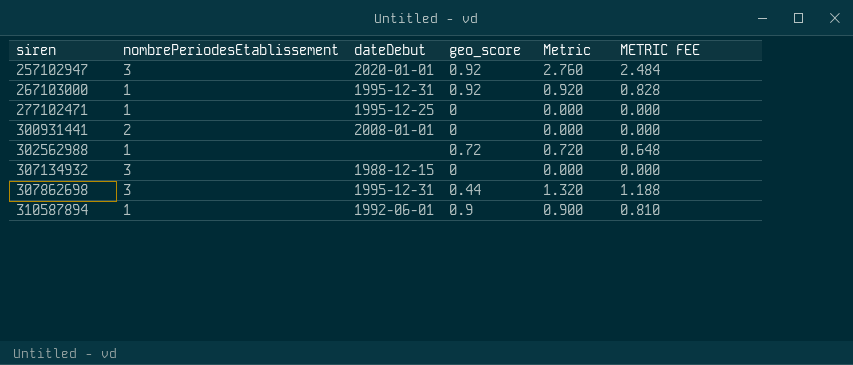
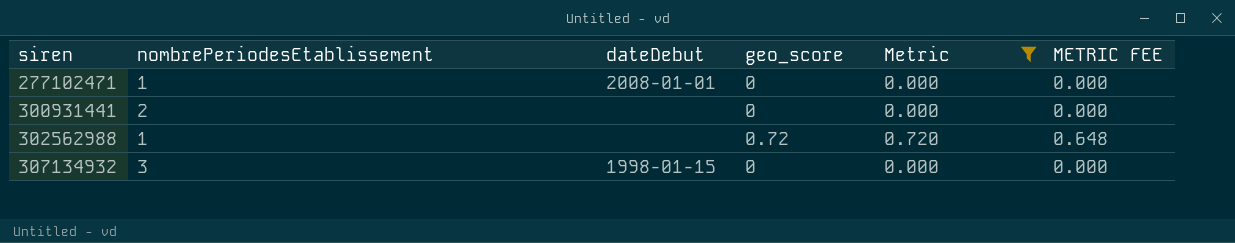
filter: none -> Metric <= 0.720
277102471 | dateDebut: 1995-12-25 -> 2008-01-01
300931441 | dateDebut: 2008-01-01 -> none
307134932 | dateDebut: 1988-12-15 -> 1998-01-15

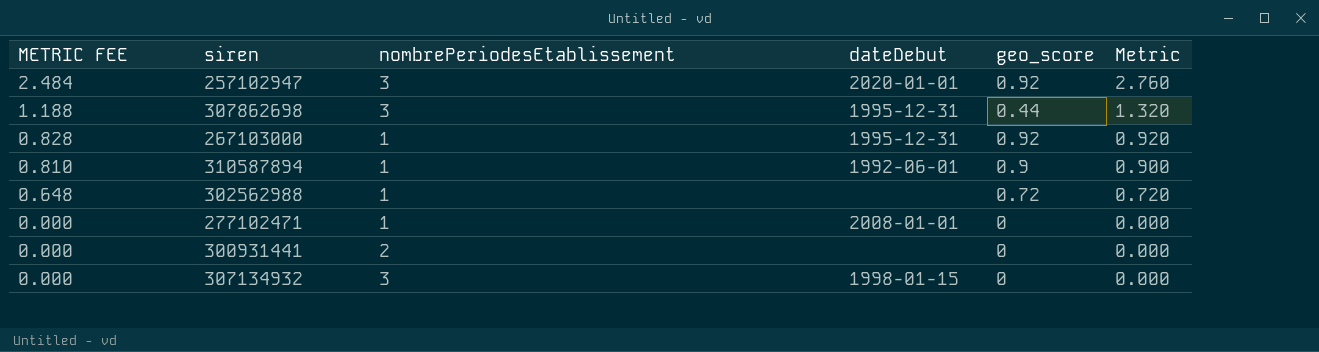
filter: Metric <= 0.720 -> none
row order: siren ascending -> METRIC FEE descending
column METRIC FEE | position: 6 -> 1

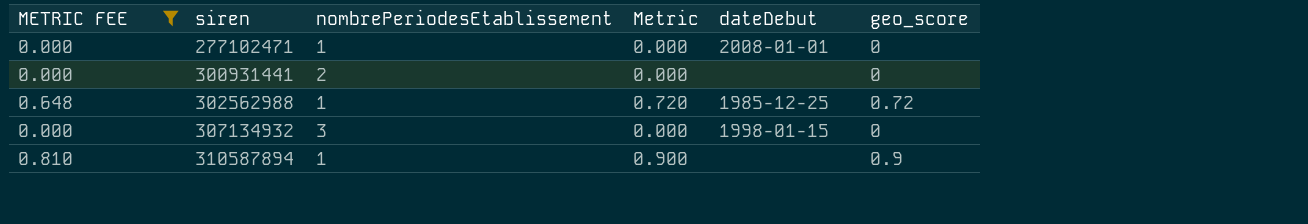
filter: none -> METRIC FEE <= 0.810
row order: METRIC FEE descending -> siren ascending
column Metric | position: 6 -> 4
302562988 | dateDebut: none -> 1985-12-25
310587894 | dateDebut: 1992-06-01 -> none

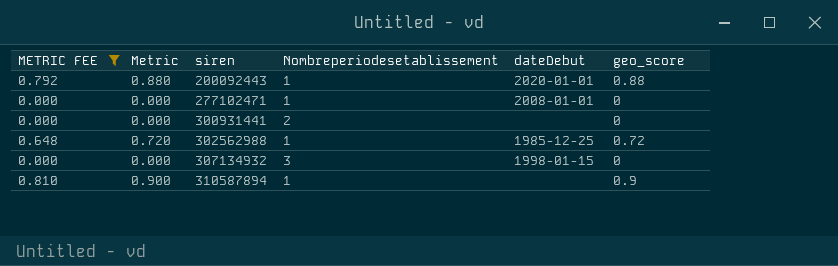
column Metric | position: 4 -> 2
column name: nombrePeriodesEtablissement -> Nombreperiodesetablissement
row 200092443: none -> 0.792 | 0.880 | 1 | 2020-01-01 | 0.88

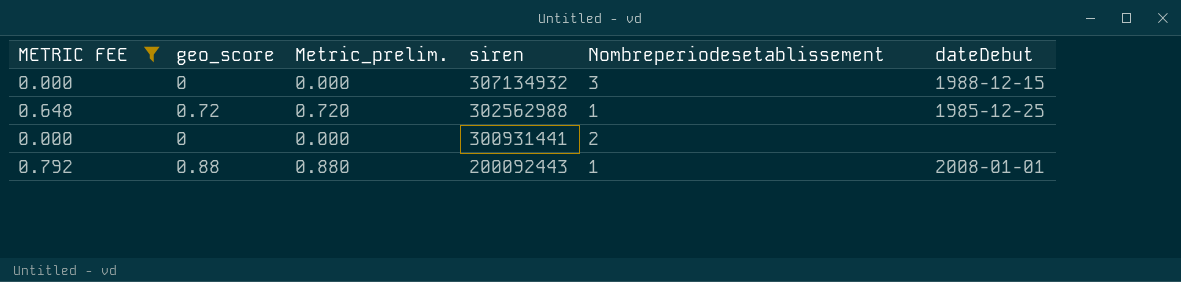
row order: siren ascending -> siren descending
column geo_score | position: 6 -> 2
column name: Metric -> Metric_prelim.
row 277102471: 0.000 | 0.000 | 1 | 2008-01-01 | 0 -> none
row 310587894: 0.810 | 0.900 | 1 | none | 0.9 -> none
307134932 | dateDebut: 1998-01-15 -> 1988-12-15
200092443 | dateDebut: 2020-01-01 -> 2008-01-01

